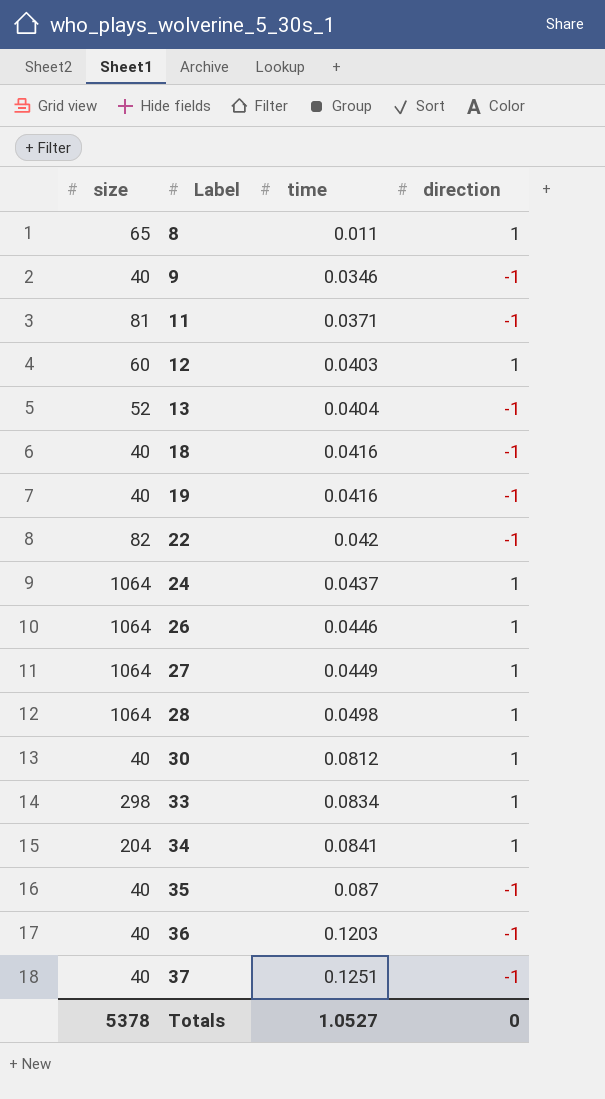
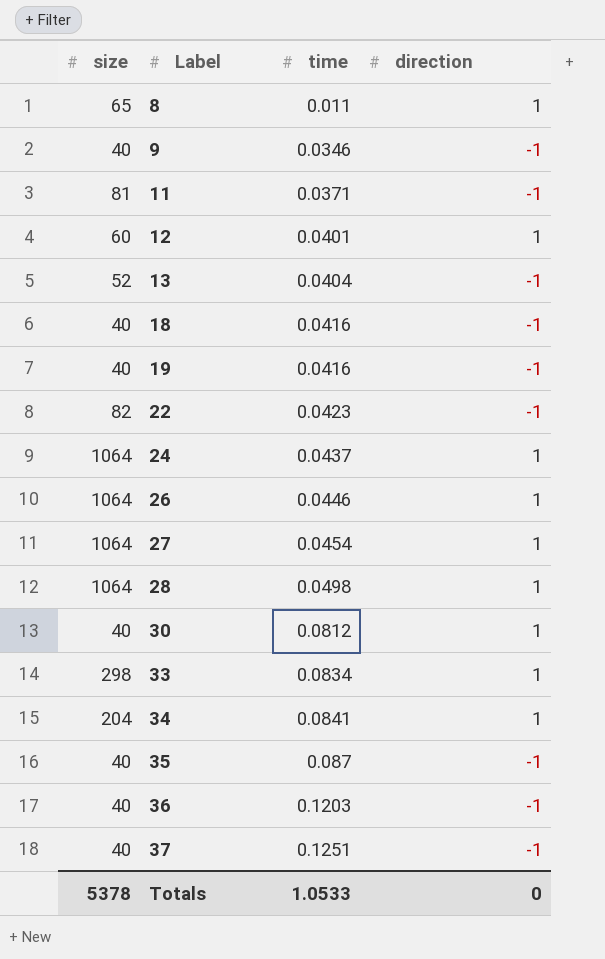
12 | time: 0.0403 -> 0.0401
22 | time: 0.042 -> 0.0423
27 | time: 0.0449 -> 0.0454
Totals | time: 1.0527 -> 1.0533

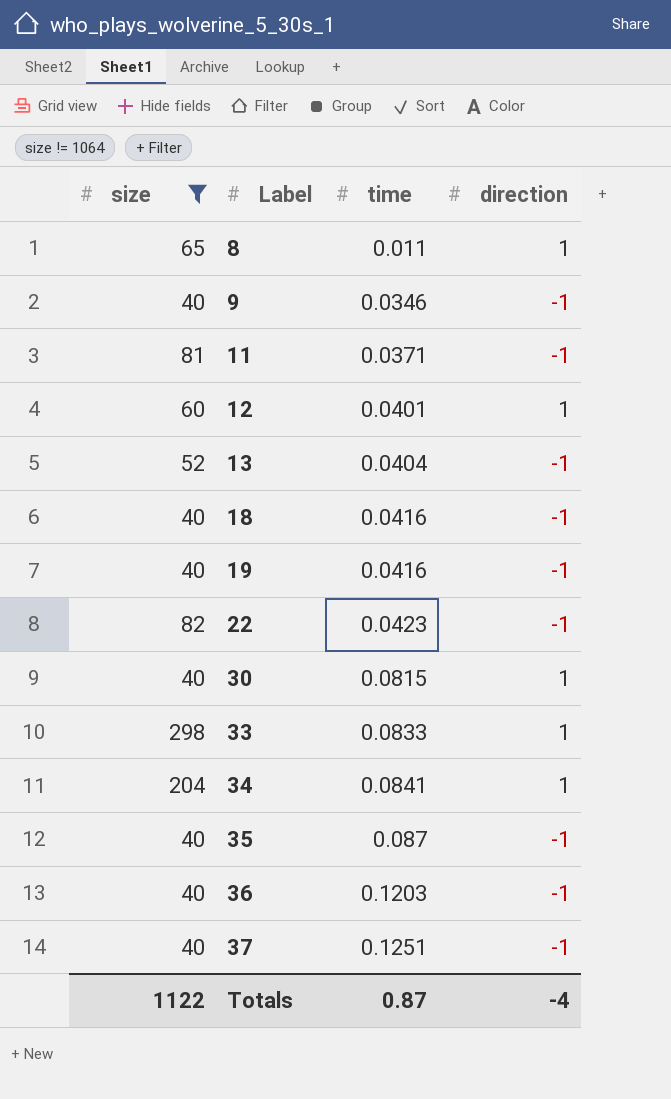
filter: none -> size != 1064
30 | time: 0.0812 -> 0.0815
33 | time: 0.0834 -> 0.0833
Totals | size: 5378 -> 1122
Totals | time: 1.0533 -> 0.87
Totals | direction: 0 -> -4

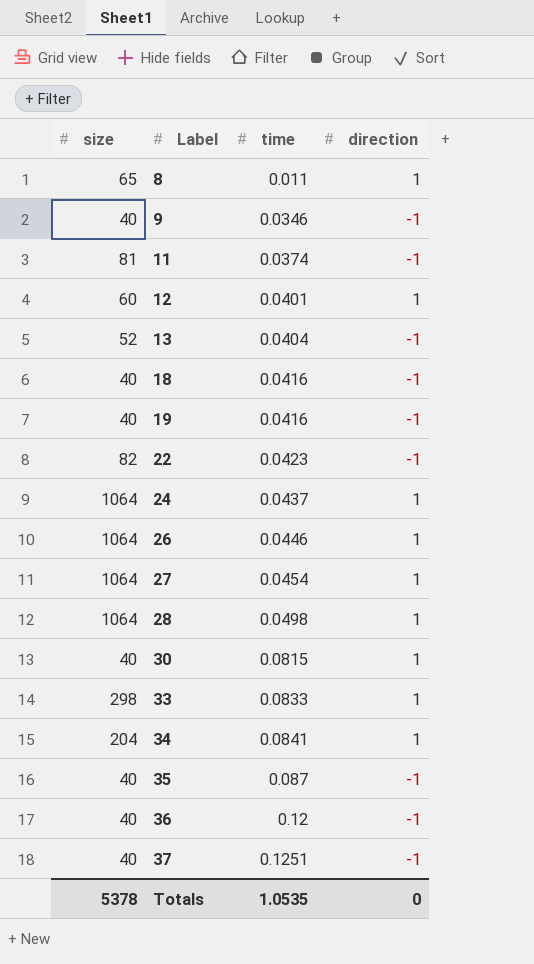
filter: size != 1064 -> none
11 | time: 0.0371 -> 0.0374
36 | time: 0.1203 -> 0.12
Totals | size: 1122 -> 5378
Totals | time: 0.87 -> 1.0535
Totals | direction: -4 -> 0

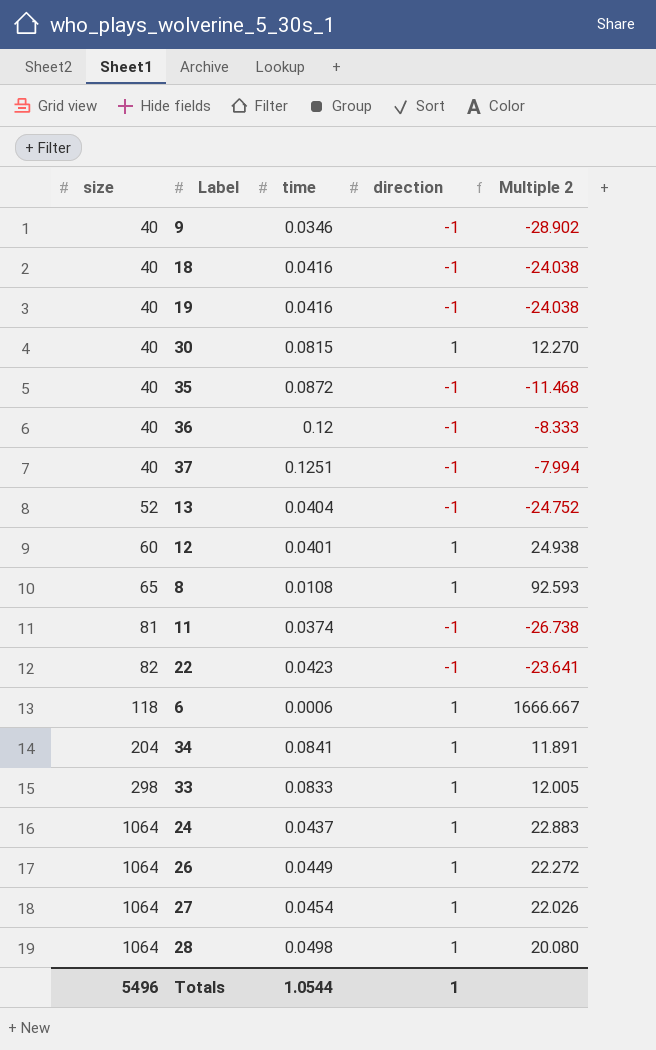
row order: Label ascending -> size ascending
column Multiple 2 | formula: none -> [direction] / [time]
35 | time: 0.087 -> 0.0872
8 | time: 0.011 -> 0.0108
row 6: none -> 118 | 0.0006 | 1 | 1666.667
26 | time: 0.0446 -> 0.0449
Totals | size: 5378 -> 5496
Totals | time: 1.0535 -> 1.0544
Totals | direction: 0 -> 1

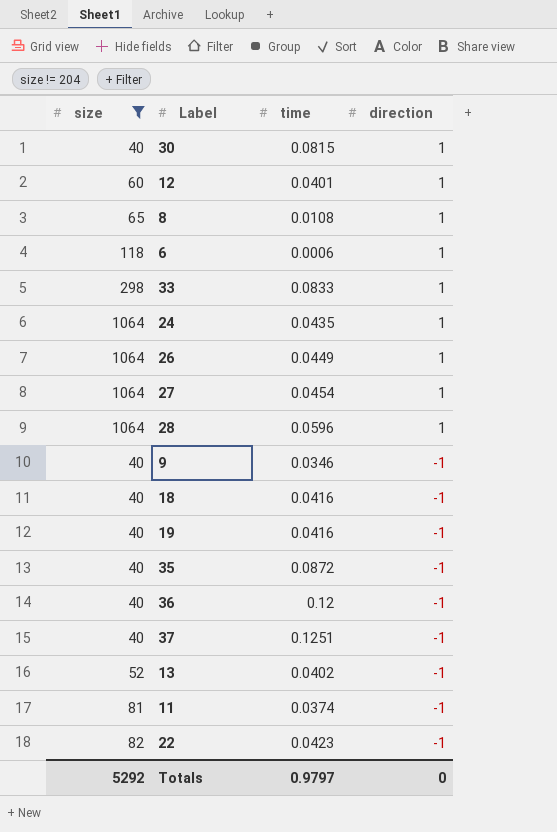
filter: none -> size != 204
row order: size ascending -> direction descending
column Multiple 2 | formula: [direction] / [time] -> none
24 | time: 0.0437 -> 0.0435
28 | time: 0.0498 -> 0.0596
13 | time: 0.0404 -> 0.0402
Totals | size: 5496 -> 5292
Totals | time: 1.0544 -> 0.9797
Totals | direction: 1 -> 0

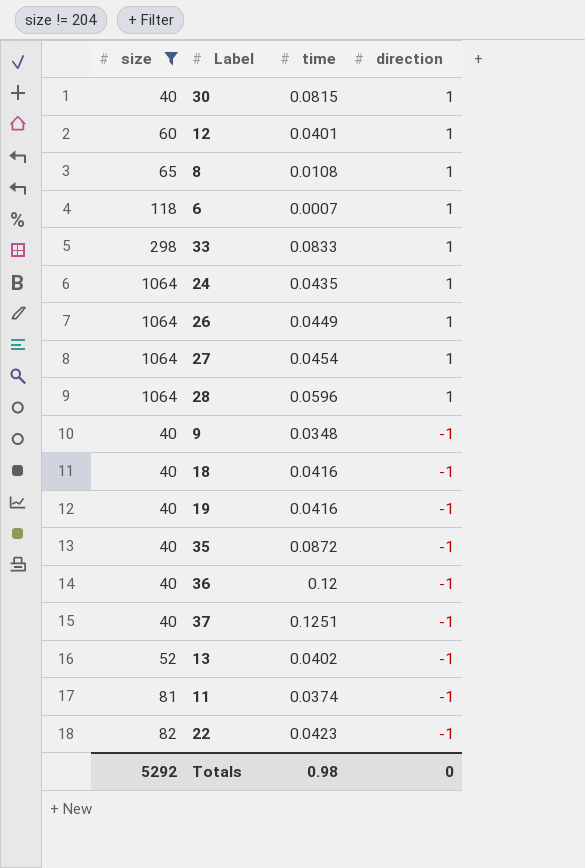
6 | time: 0.0006 -> 0.0007
9 | time: 0.0346 -> 0.0348
Totals | time: 0.9797 -> 0.98

